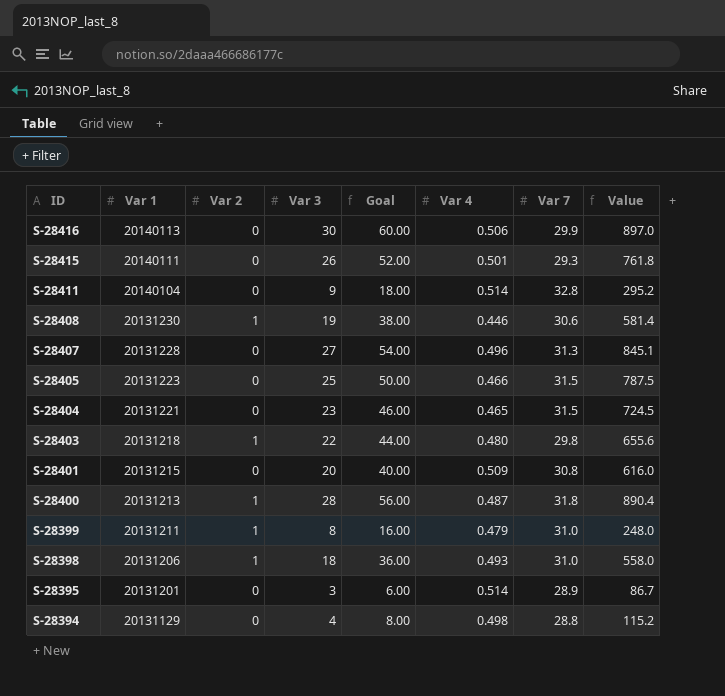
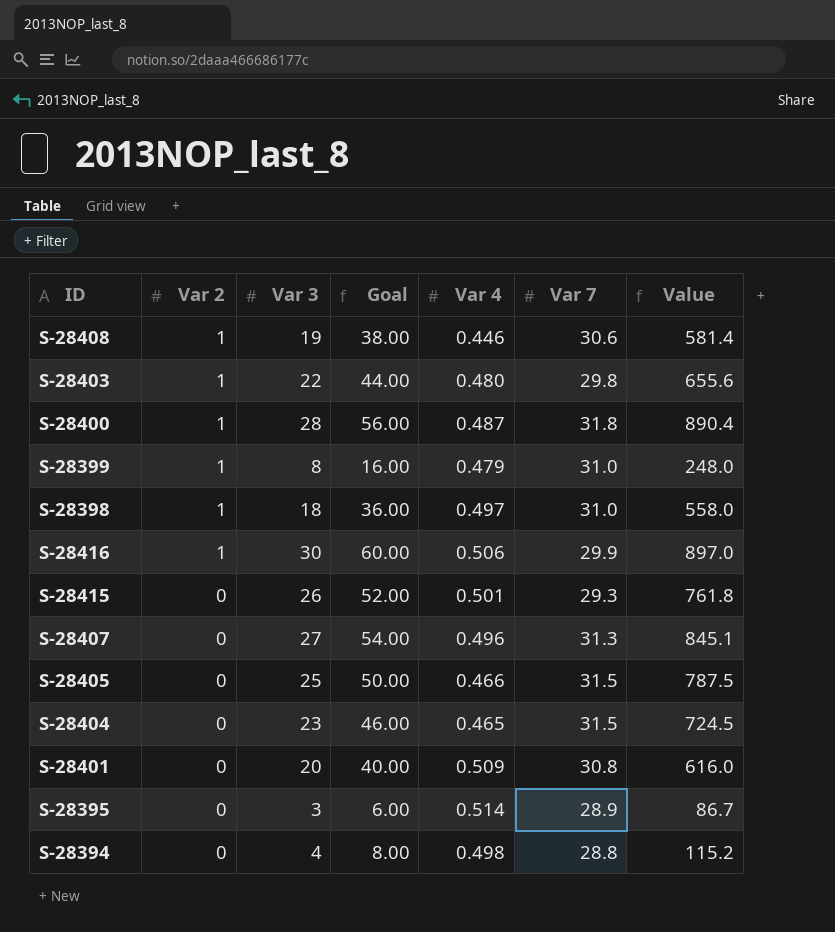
row order: ID descending -> Var 2 descending
column Var 1 | position: 2 -> none
row S-28411: 20140104 | 0 | 9 | 18.00 | 0.514 | 32.8 | 295.2 -> none
S-28398 | Var 4: 0.493 -> 0.497
S-28416 | Var 2: 0 -> 1

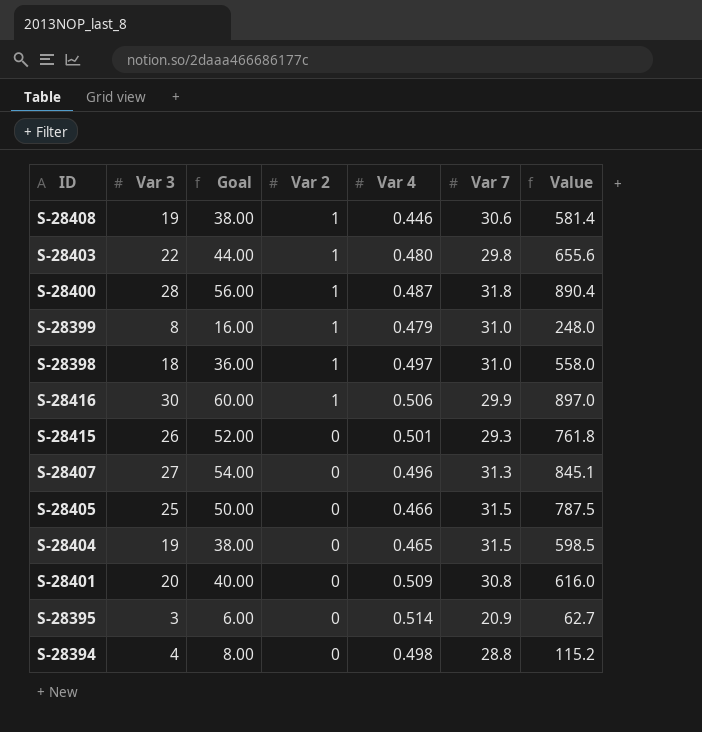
column Var 2 | position: 2 -> 4
S-28404 | Var 3: 23 -> 19
S-28404 | Goal: 46.00 -> 38.00
S-28404 | Value: 724.5 -> 598.5
S-28395 | Var 7: 28.9 -> 20.9
S-28395 | Value: 86.7 -> 62.7

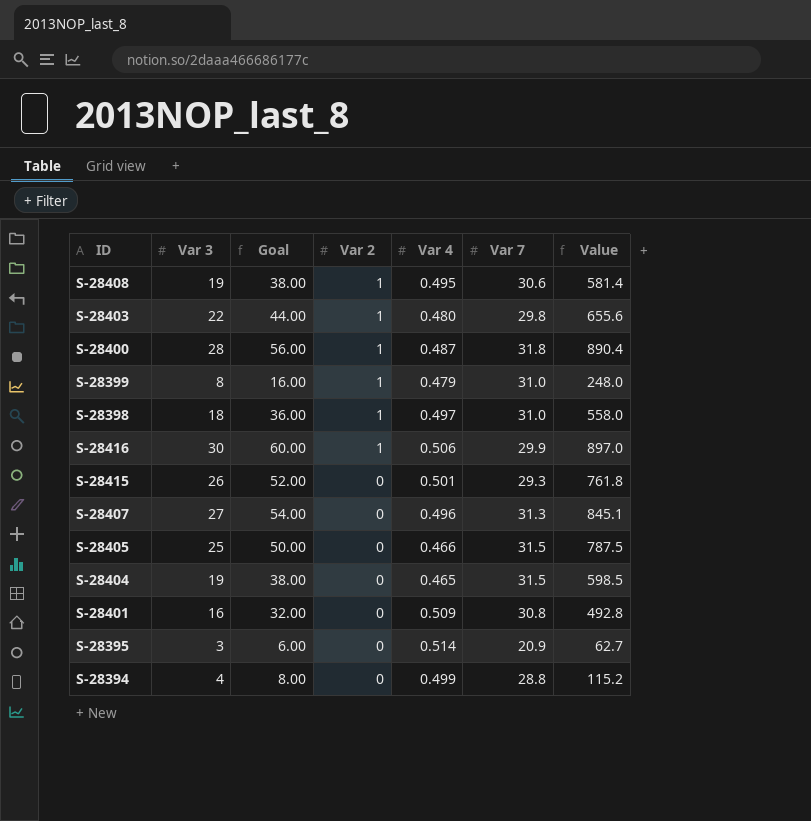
S-28408 | Var 4: 0.446 -> 0.495
S-28401 | Var 3: 20 -> 16
S-28401 | Goal: 40.00 -> 32.00
S-28401 | Value: 616.0 -> 492.8
S-28394 | Var 4: 0.498 -> 0.499

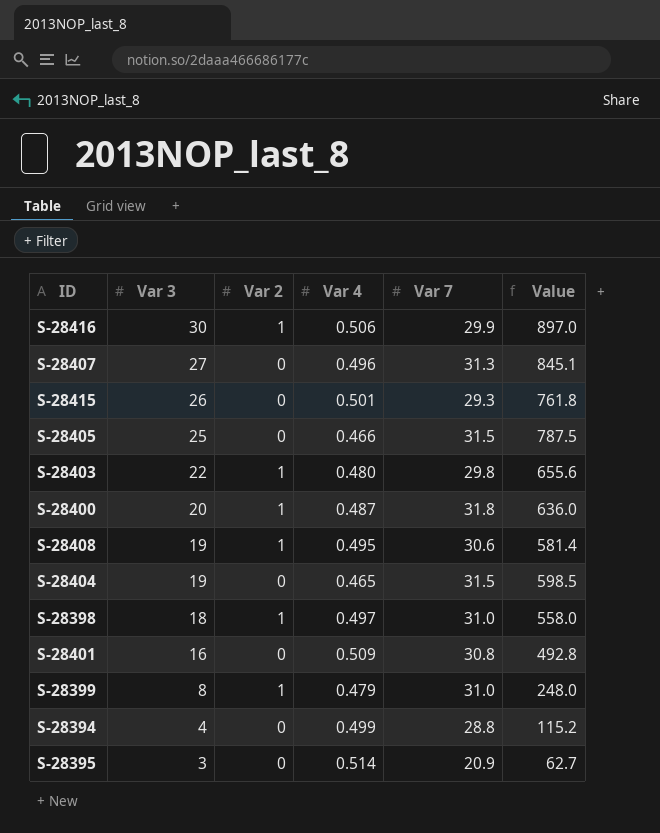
row order: Var 2 descending -> Var 3 descending
column Goal | formula: [Var 3] * 2 -> none
S-28400 | Var 3: 28 -> 20
S-28400 | Value: 890.4 -> 636.0

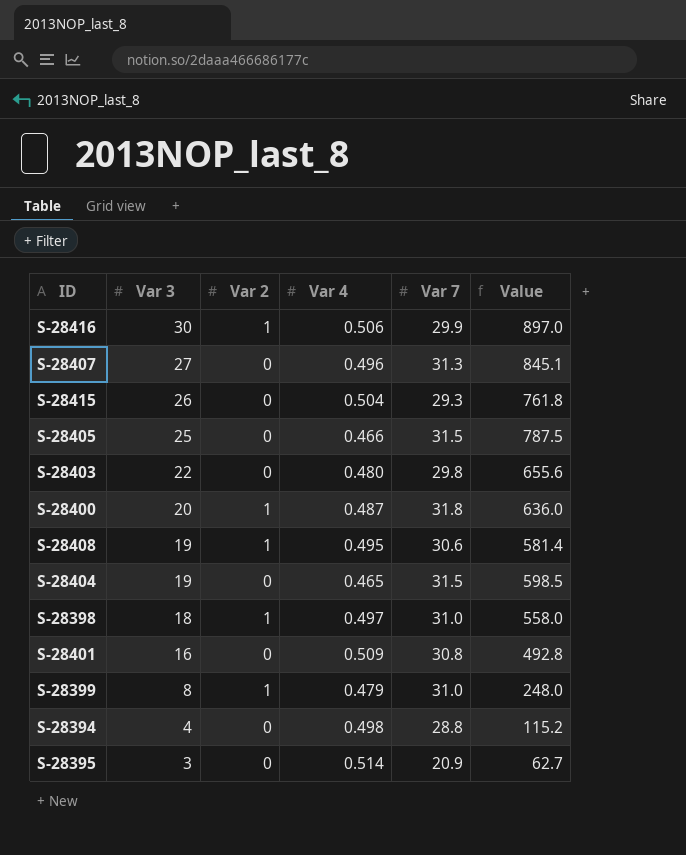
S-28415 | Var 4: 0.501 -> 0.504
S-28403 | Var 2: 1 -> 0
S-28394 | Var 4: 0.499 -> 0.498

